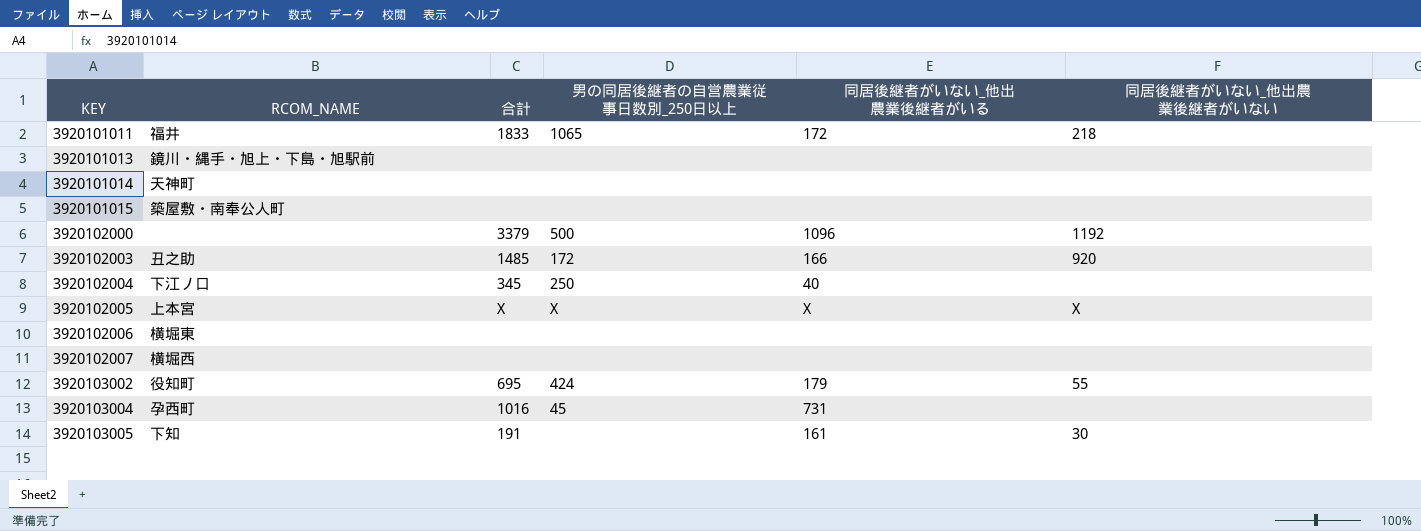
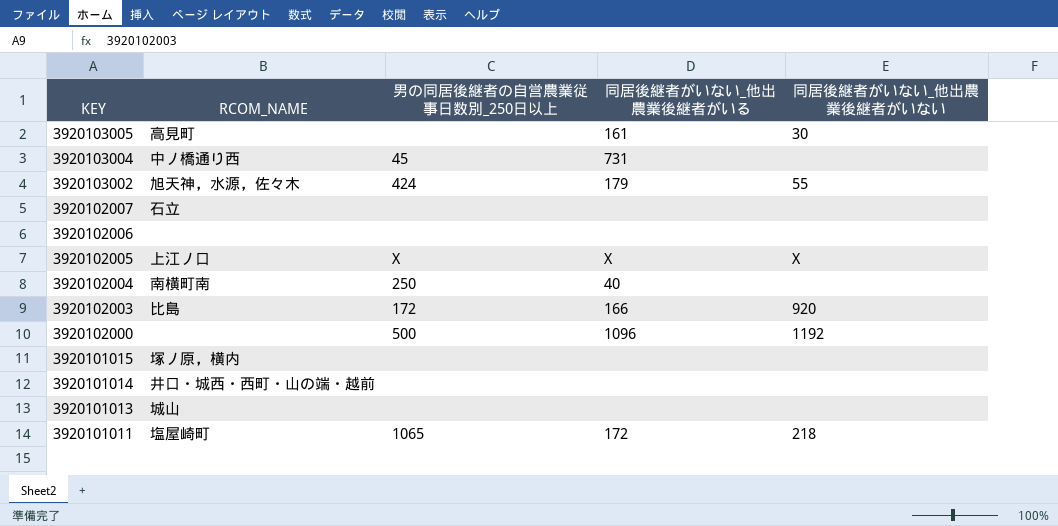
row order: KEY ascending -> KEY descending
column 合計 | position: 3 -> none
3920103005 | RCOM_NAME: 下知 -> 高見町
3920103004 | RCOM_NAME: 孕西町 -> 中ノ橋通り西
3920103002 | RCOM_NAME: 役知町 -> 旭天神，水源，佐々木
3920102007 | RCOM_NAME: 横堀西 -> 石立
3920102006 | RCOM_NAME: 横堀東 -> none
3920102005 | RCOM_NAME: 上本宮 -> 上江ノ口
3920102004 | RCOM_NAME: 下江ノ口 -> 南横町南
3920102003 | RCOM_NAME: 丑之助 -> 比島
3920101015 | RCOM_NAME: 築屋敷・南奉公人町 -> 塚ノ原，横内
3920101014 | RCOM_NAME: 天神町 -> 井口・城西・西町・山の端・越前
3920101013 | RCOM_NAME: 鏡川・縄手・旭上・下島・旭駅前 -> 城山
3920101011 | RCOM_NAME: 福井 -> 塩屋崎町

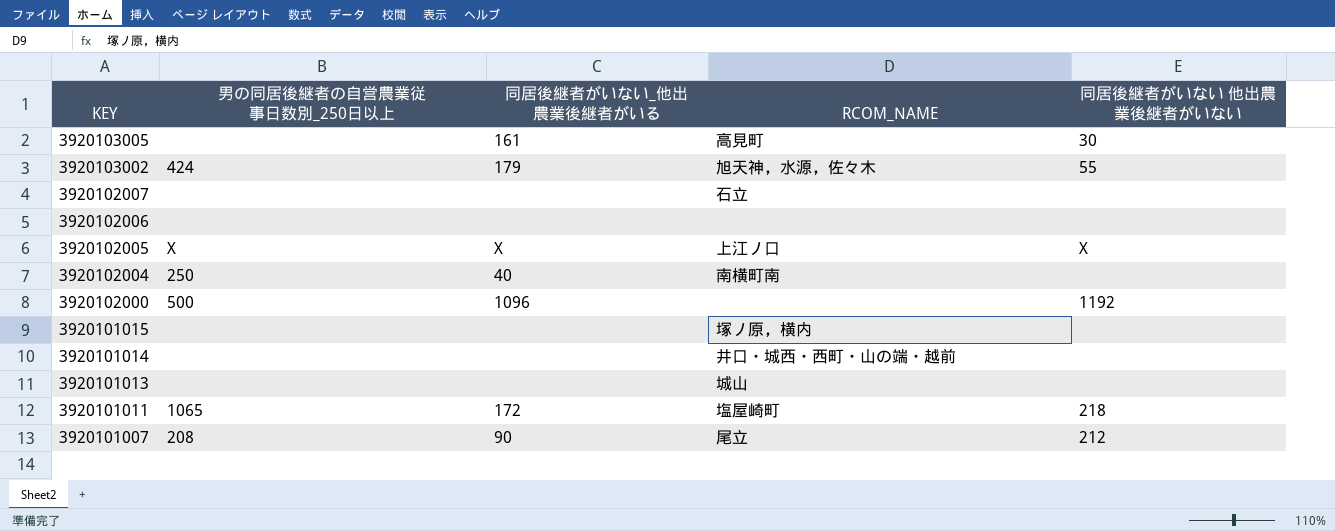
column RCOM_NAME | position: 2 -> 4
column name: 同居後継者がいない_他出農業後継者がいない -> 同居後継者がいない 他出農業後継者がいない
row 3920103004: 中ノ橋通り西 | 45 | 731 | none -> none
row 3920102003: 比島 | 172 | 166 | 920 -> none
row 3920101007: none -> 208 | 90 | 尾立 | 212

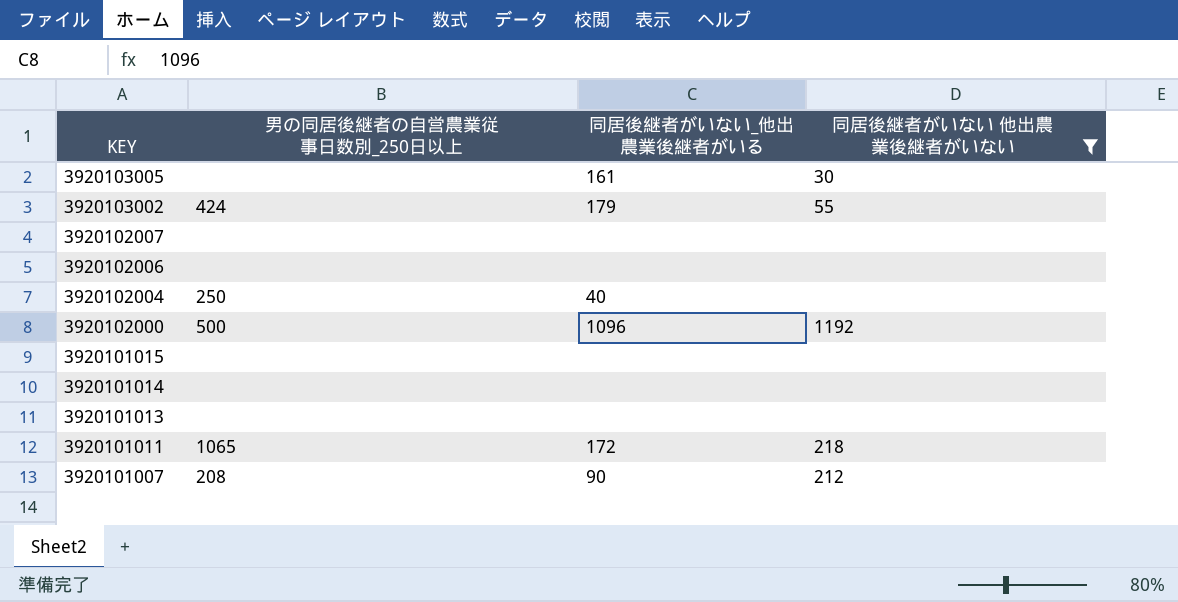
filter: none -> 同居後継者がいない 他出農業後継者がいない != X
column RCOM_NAME | position: 4 -> none

